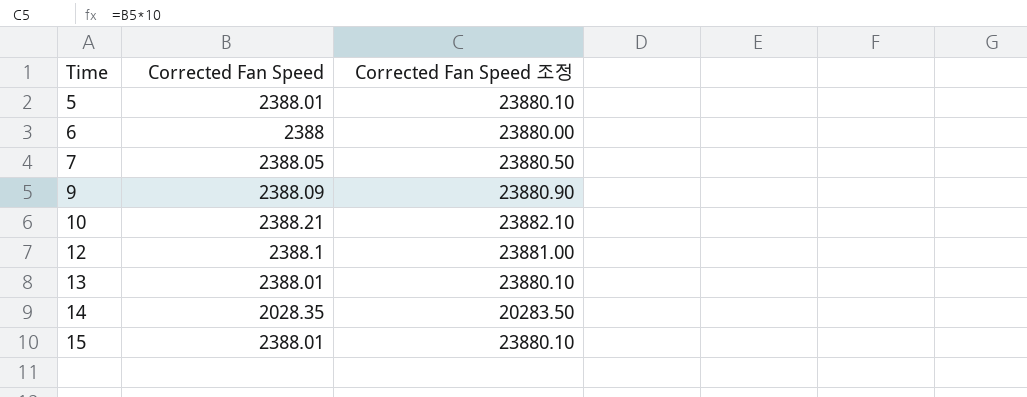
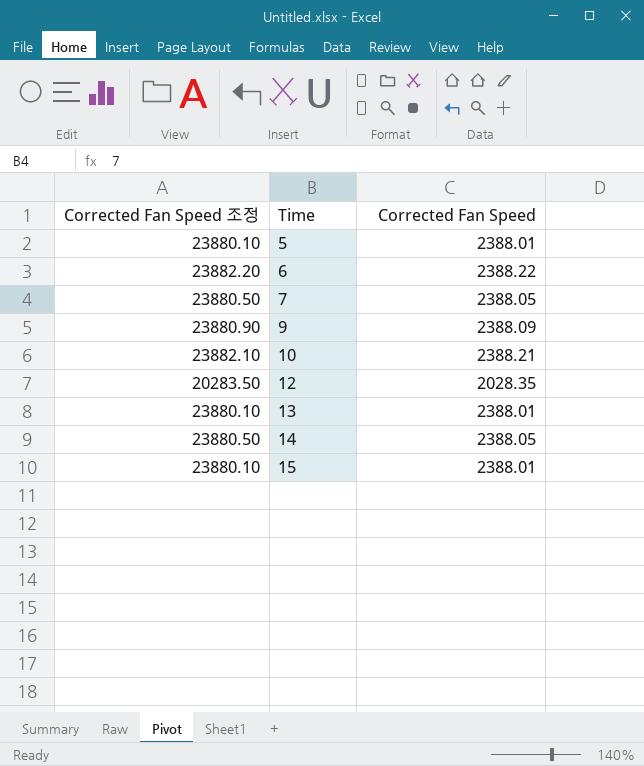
column Corrected Fan Speed 조정 | position: 3 -> 1
6 | Corrected Fan Speed 조정: 23880.00 -> 23882.20
6 | Corrected Fan Speed: 2388 -> 2388.22
12 | Corrected Fan Speed 조정: 23881.00 -> 20283.50
12 | Corrected Fan Speed: 2388.1 -> 2028.35
14 | Corrected Fan Speed 조정: 20283.50 -> 23880.50
14 | Corrected Fan Speed: 2028.35 -> 2388.05

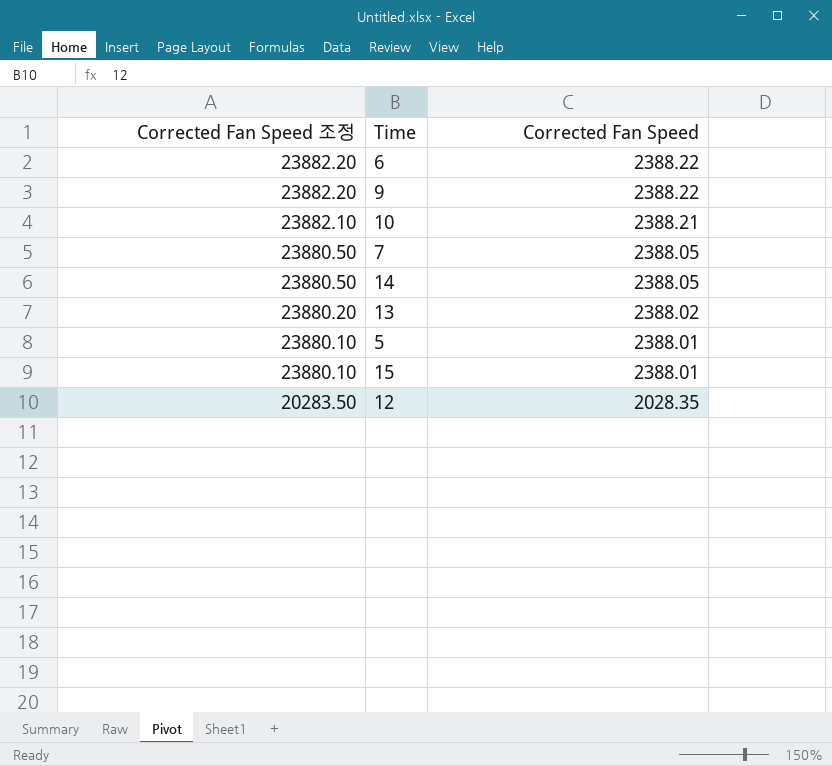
row order: Time ascending -> Corrected Fan Speed 조정 descending
9 | Corrected Fan Speed 조정: 23880.90 -> 23882.20
9 | Corrected Fan Speed: 2388.09 -> 2388.22
13 | Corrected Fan Speed 조정: 23880.10 -> 23880.20
13 | Corrected Fan Speed: 2388.01 -> 2388.02

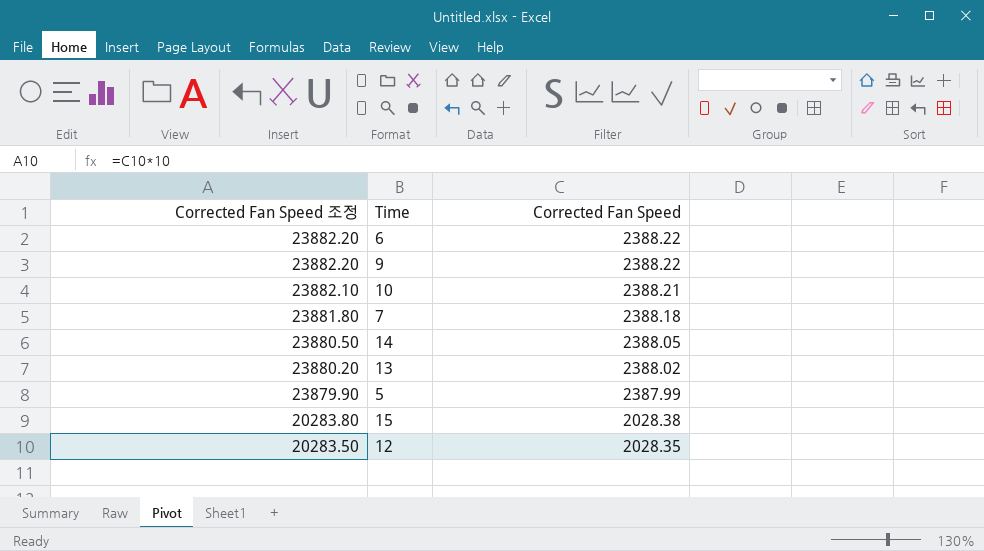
7 | Corrected Fan Speed 조정: 23880.50 -> 23881.80
7 | Corrected Fan Speed: 2388.05 -> 2388.18
5 | Corrected Fan Speed 조정: 23880.10 -> 23879.90
5 | Corrected Fan Speed: 2388.01 -> 2387.99
15 | Corrected Fan Speed 조정: 23880.10 -> 20283.80
15 | Corrected Fan Speed: 2388.01 -> 2028.38

